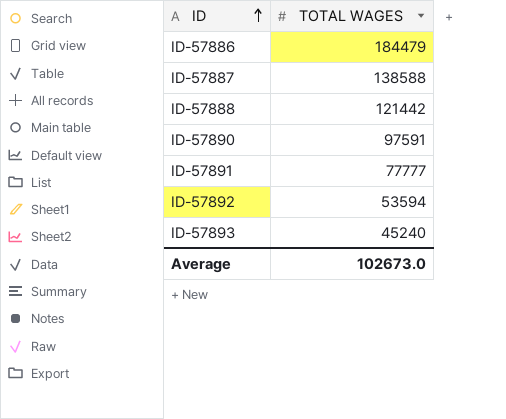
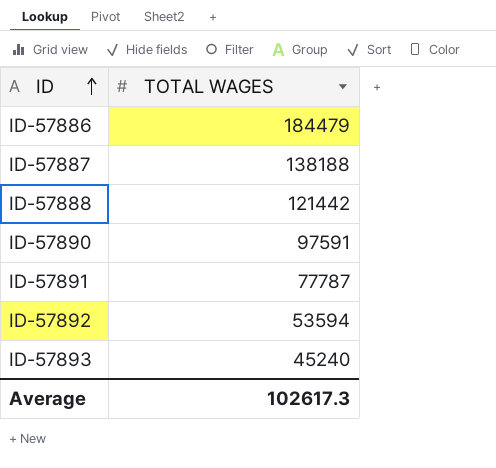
ID-57887 | TOTAL WAGES: 138588 -> 138188
ID-57891 | TOTAL WAGES: 77777 -> 77787
Average | TOTAL WAGES: 102673.0 -> 102617.3

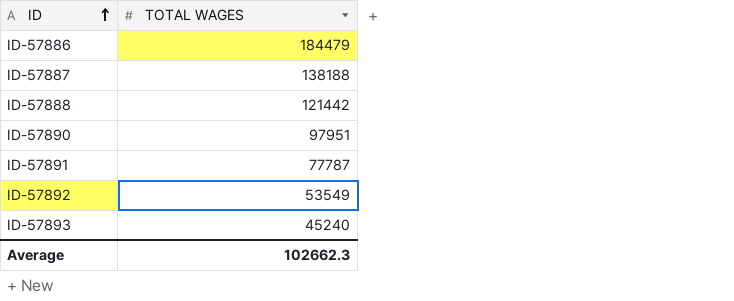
ID-57890 | TOTAL WAGES: 97591 -> 97951
ID-57892 | TOTAL WAGES: 53594 -> 53549
Average | TOTAL WAGES: 102617.3 -> 102662.3

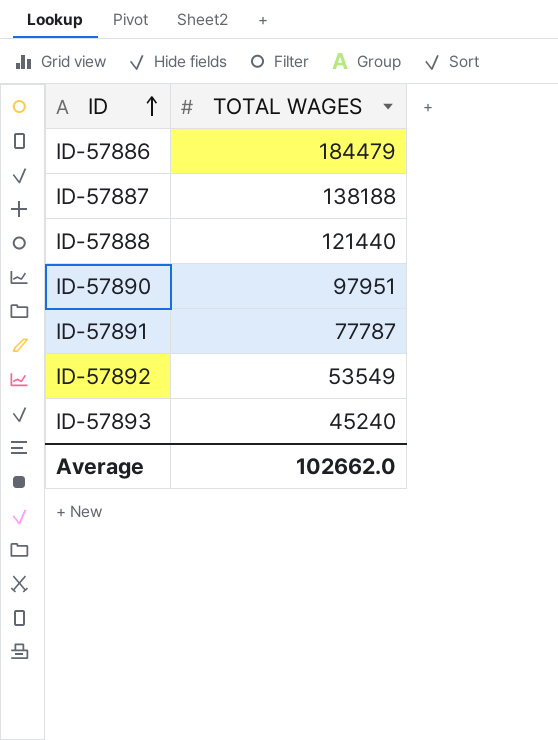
ID-57888 | TOTAL WAGES: 121442 -> 121440
Average | TOTAL WAGES: 102662.3 -> 102662.0

